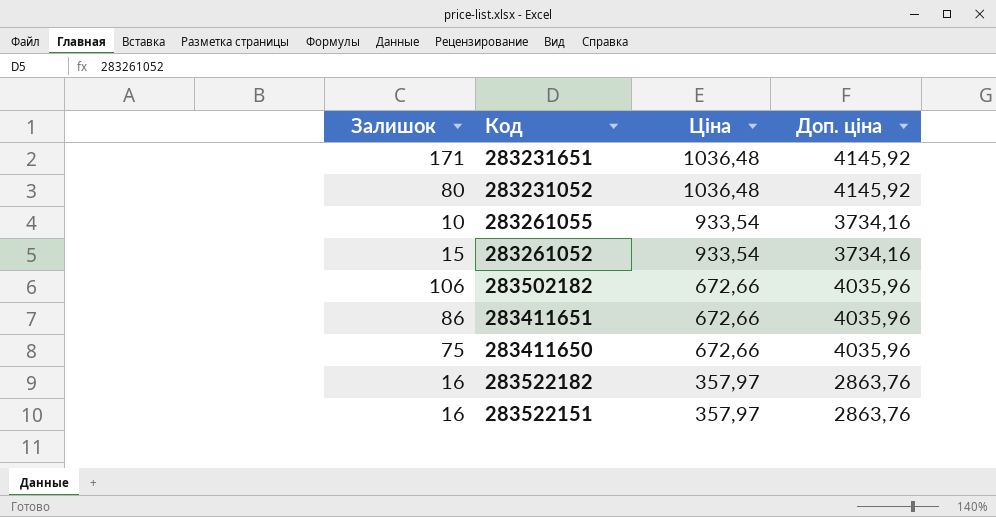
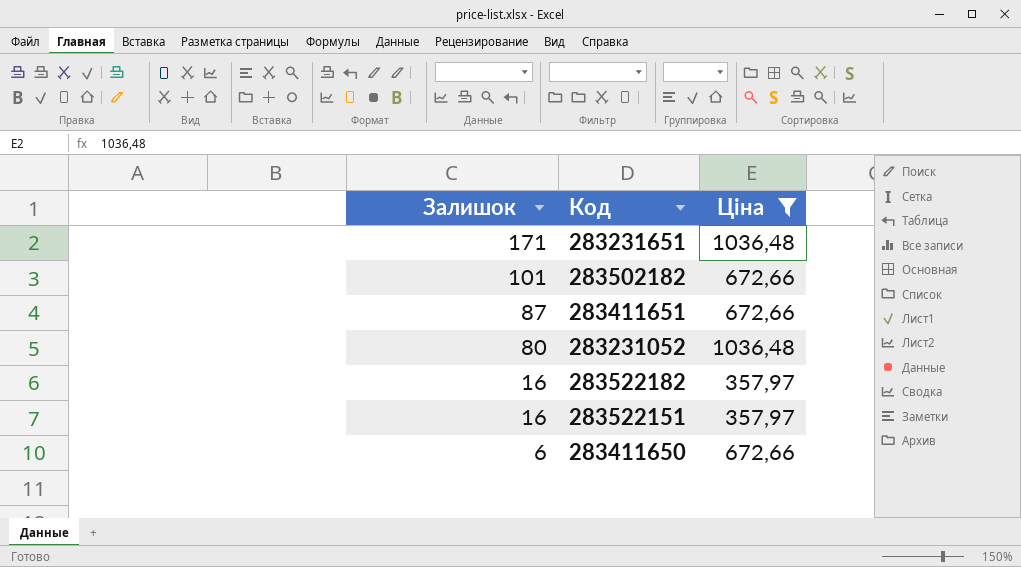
filter: none -> Ціна != 933,54
row order: Ціна descending -> Залишок descending
column Доп. ціна | position: 4 -> none
283502182 | Залишок: 106 -> 101
283411651 | Залишок: 86 -> 87
283411650 | Залишок: 75 -> 6

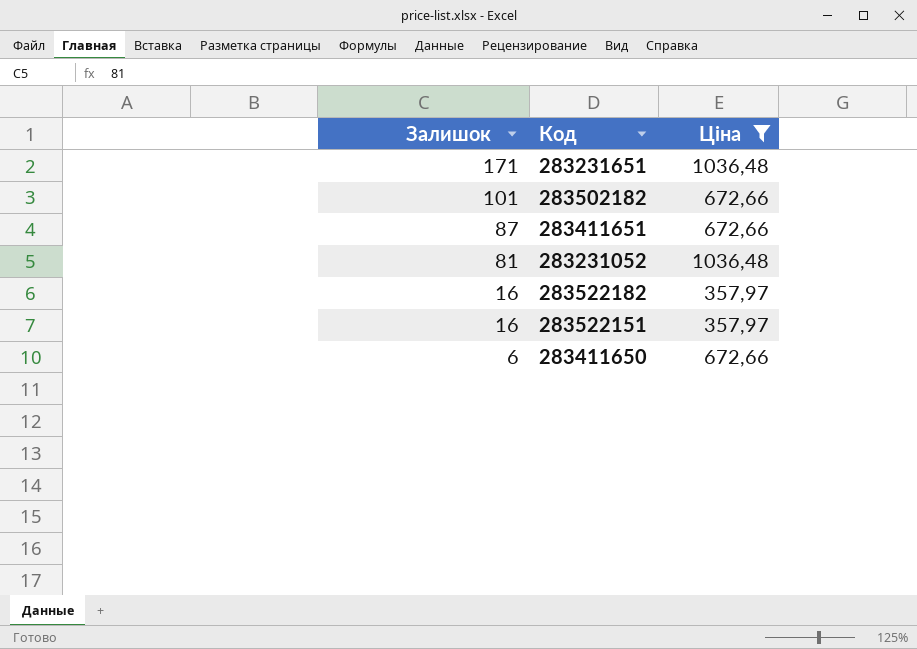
283231052 | Залишок: 80 -> 81

